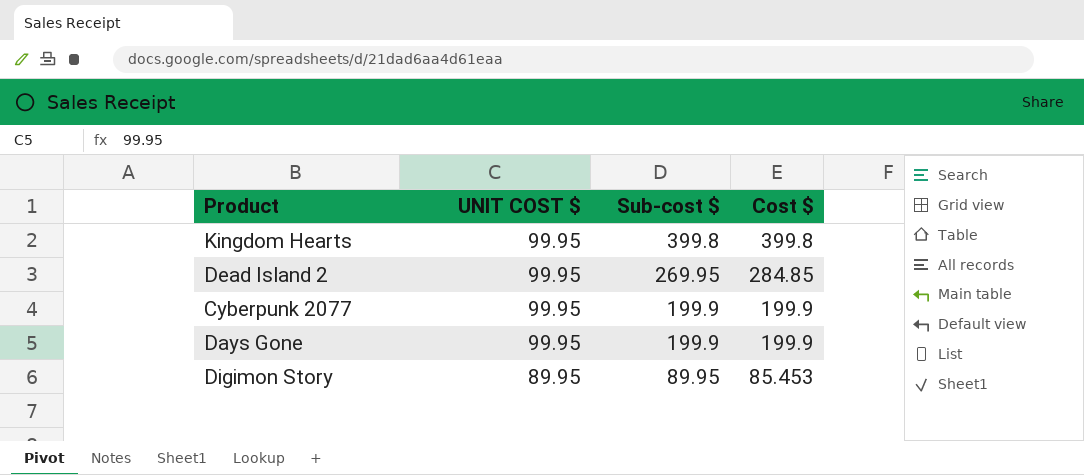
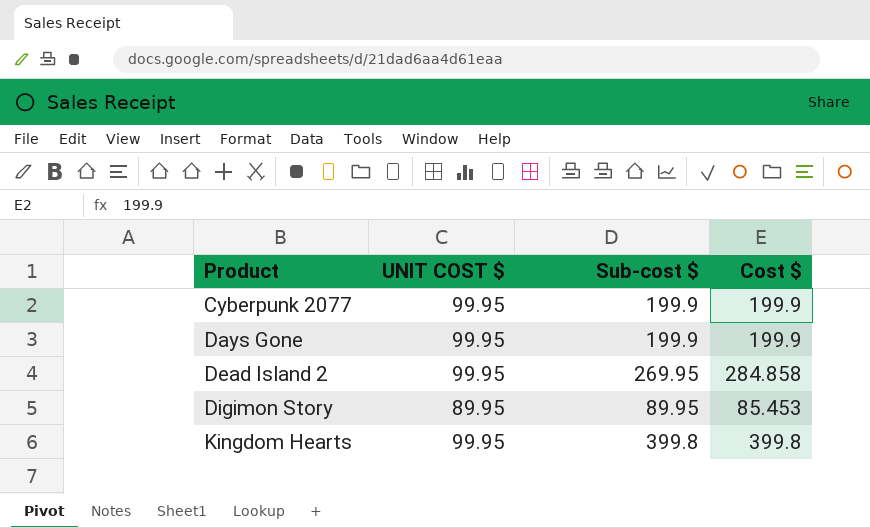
row order: UNIT COST $ descending -> Product ascending
Dead Island 2 | Cost $: 284.85 -> 284.858

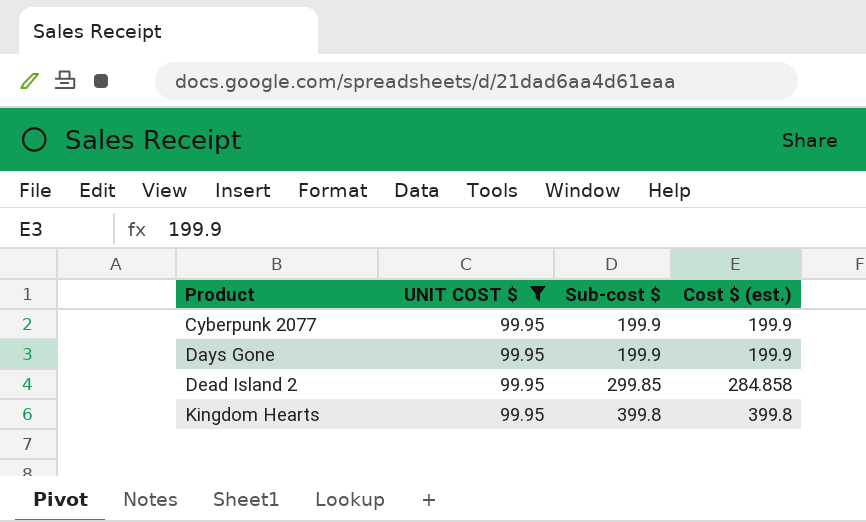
filter: none -> UNIT COST $ = 99.95
column name: Cost $ -> Cost $ (est.)
Dead Island 2 | Sub-cost $: 269.95 -> 299.85

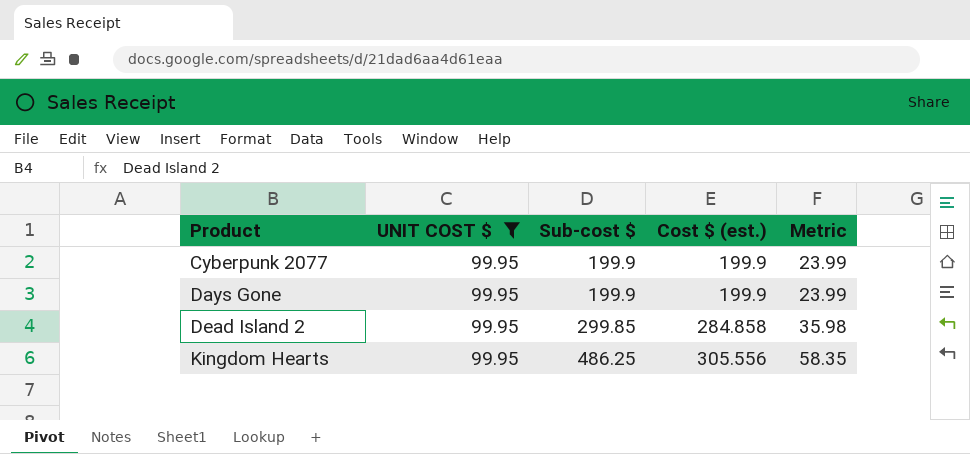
column Metric | formula: none -> [Sub-cost $] * 0.12
Kingdom Hearts | Sub-cost $: 399.8 -> 486.25
Kingdom Hearts | Cost $ (est.): 399.8 -> 305.556

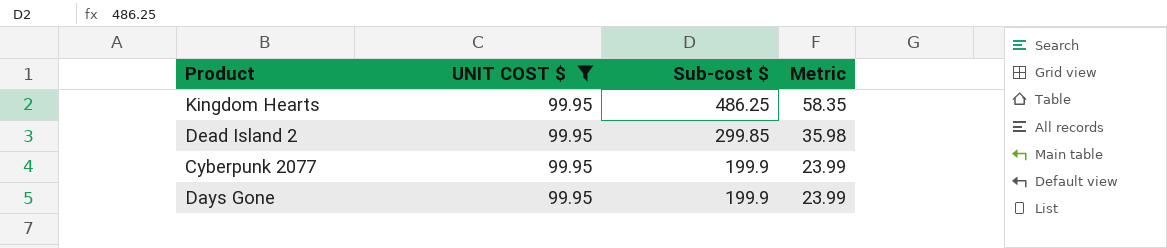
row order: Product ascending -> Sub-cost $ descending
column Cost $ (est.) | position: 4 -> none

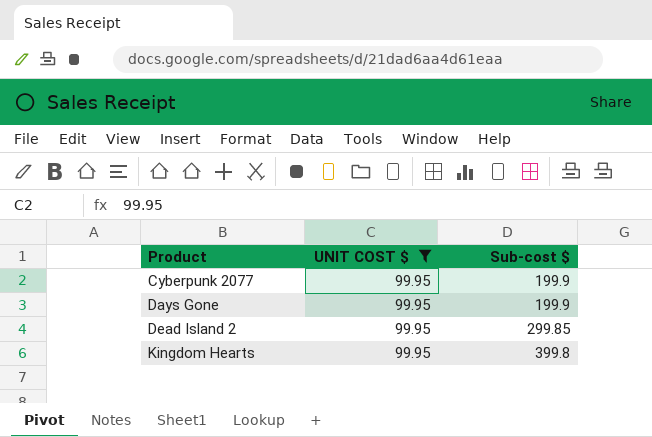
row order: Sub-cost $ descending -> Product ascending
column Metric | formula: [Sub-cost $] * 0.12 -> none
Kingdom Hearts | Sub-cost $: 486.25 -> 399.8

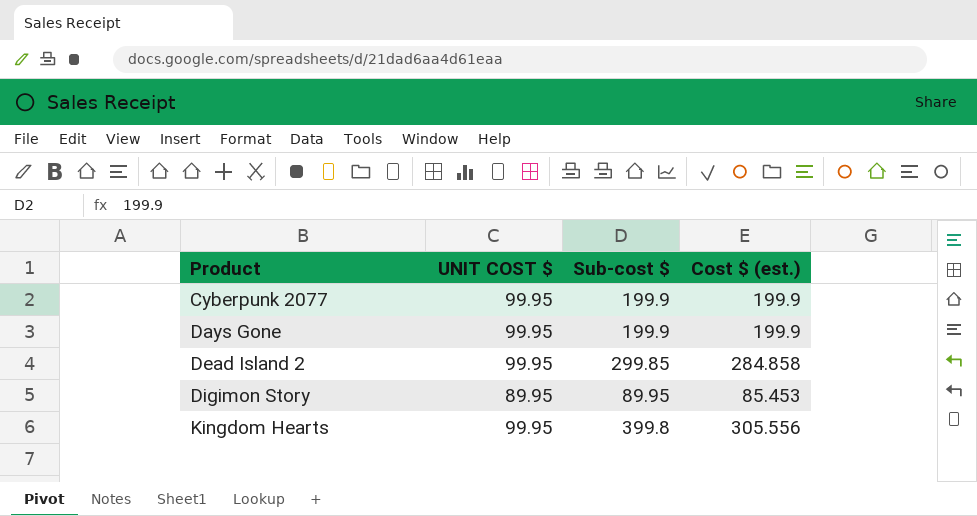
filter: UNIT COST $ = 99.95 -> none
column Cost $ (est.) | position: none -> 4

